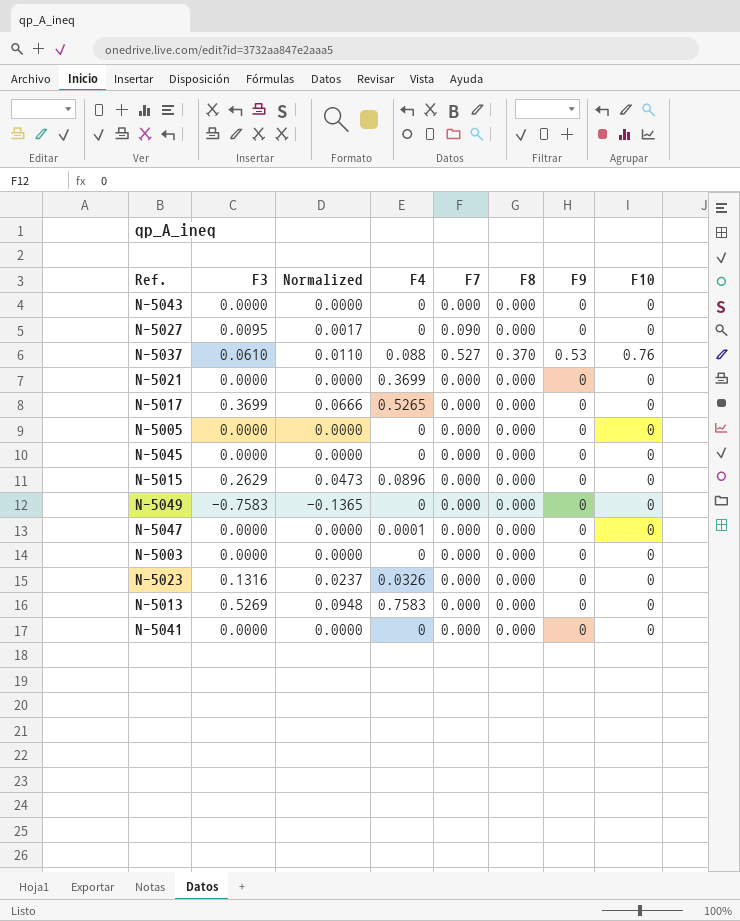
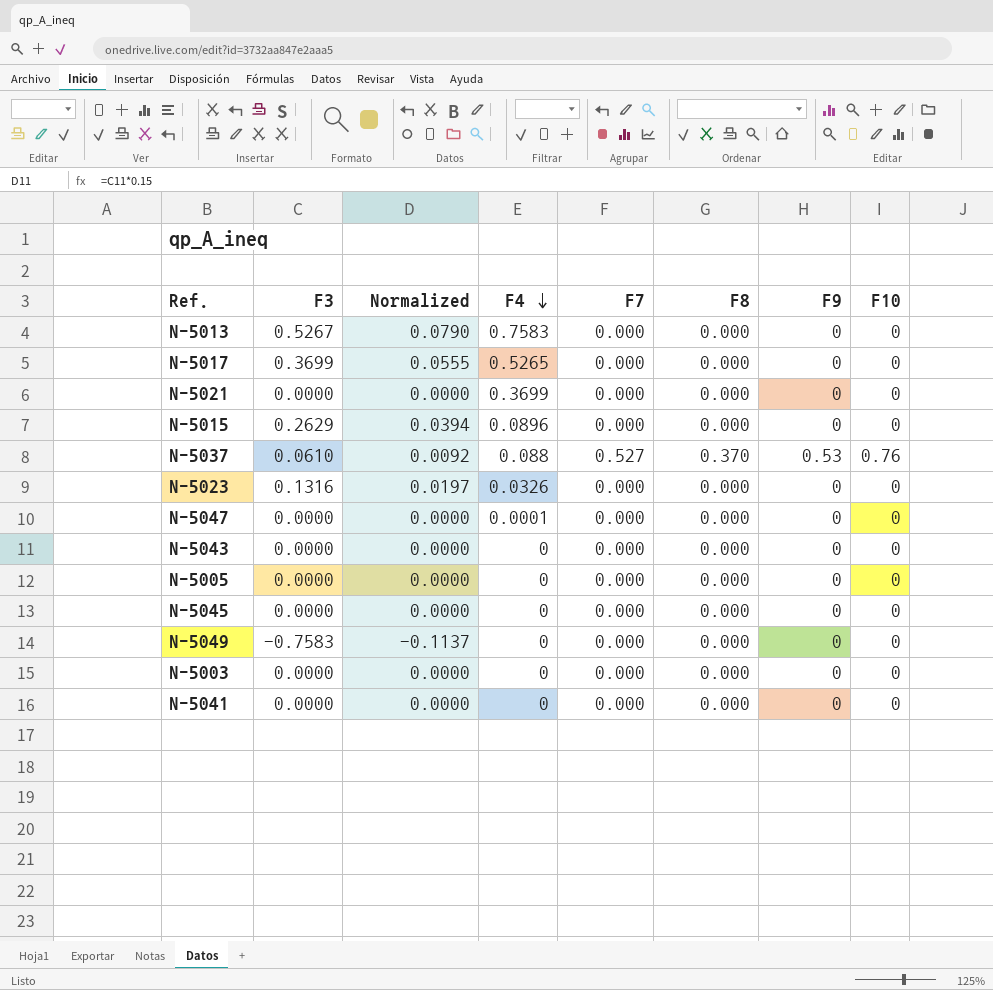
row order: none -> F4 descending
column Normalized | formula: [F3] * 0.18 -> [F3] * 0.15
row N-5027: 0.0095 | 0.0017 | 0 | 0.090 | 0.000 | 0 | 0 -> none
N-5013 | F3: 0.5269 -> 0.5267

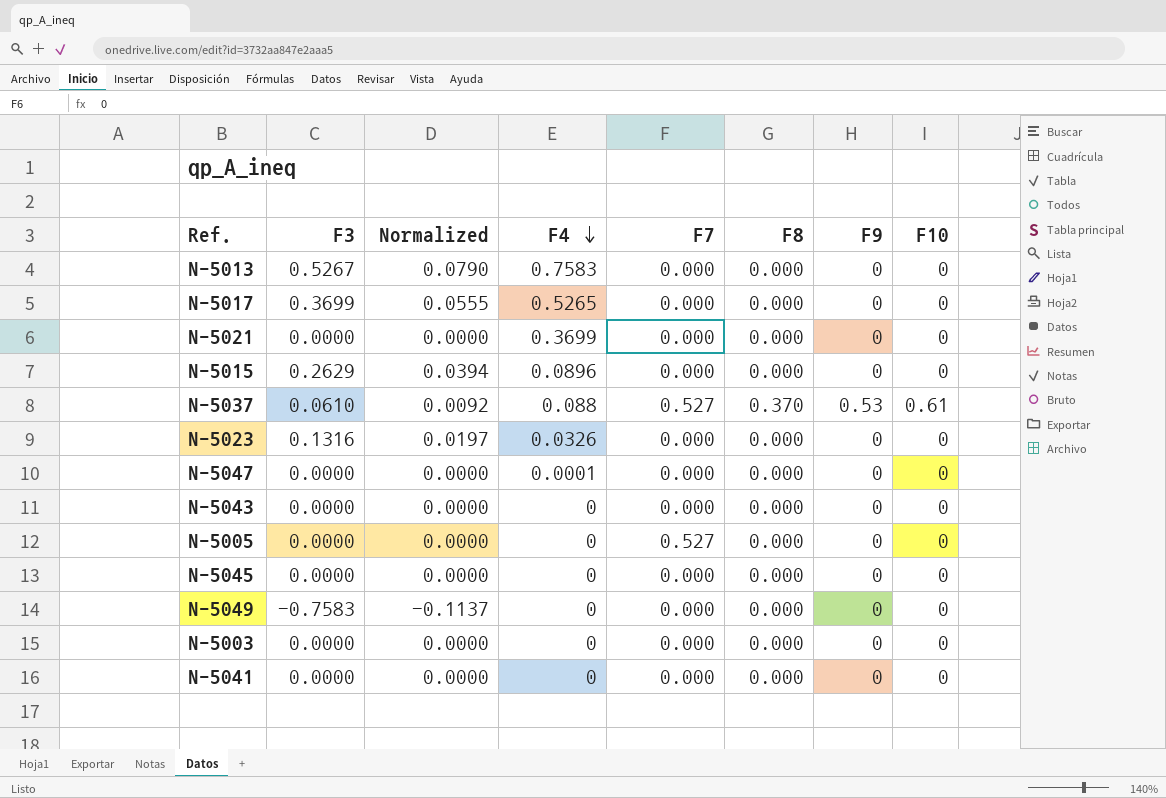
N-5037 | F10: 0.76 -> 0.61
N-5005 | F7: 0.000 -> 0.527

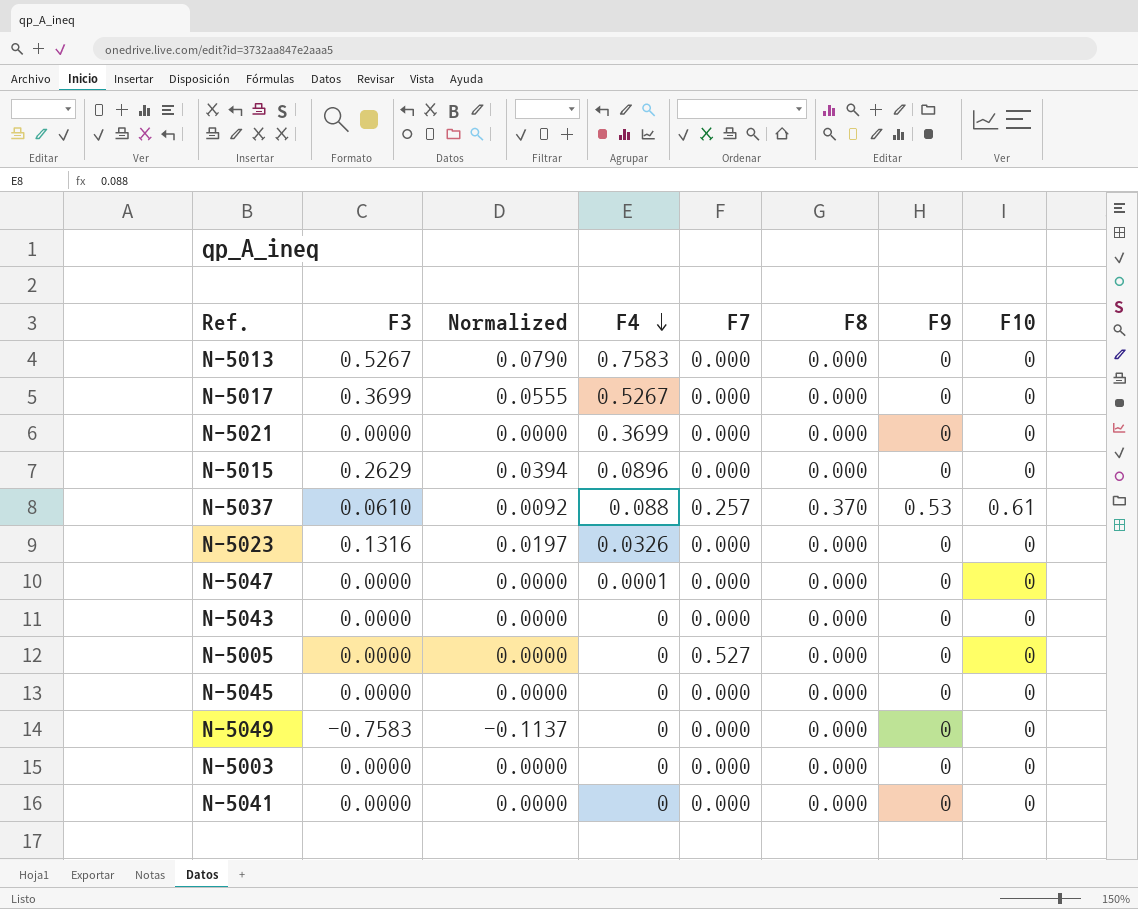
N-5017 | F4: 0.5265 -> 0.5267
N-5037 | F7: 0.527 -> 0.257

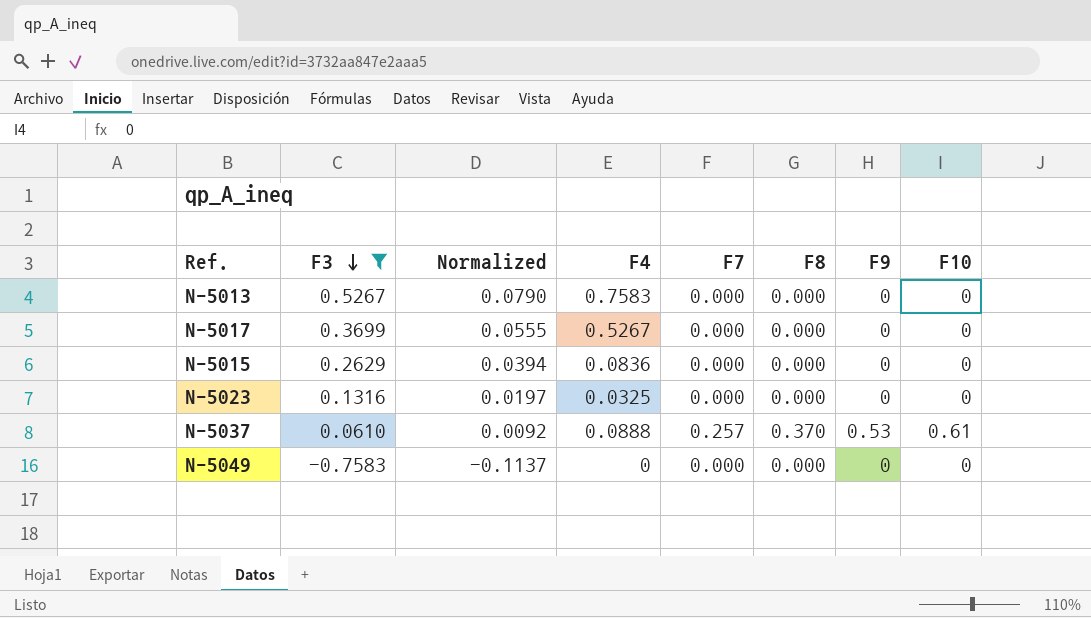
filter: none -> F3 != 0.0000
row order: F4 descending -> F3 descending
N-5015 | F4: 0.0896 -> 0.0836
N-5023 | F4: 0.0326 -> 0.0325
N-5037 | F4: 0.088 -> 0.0888

